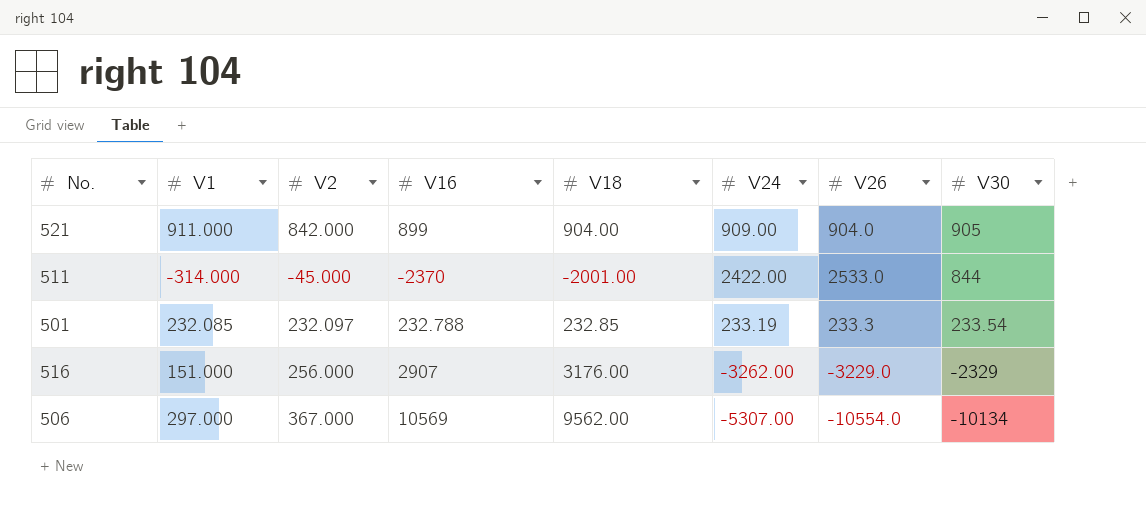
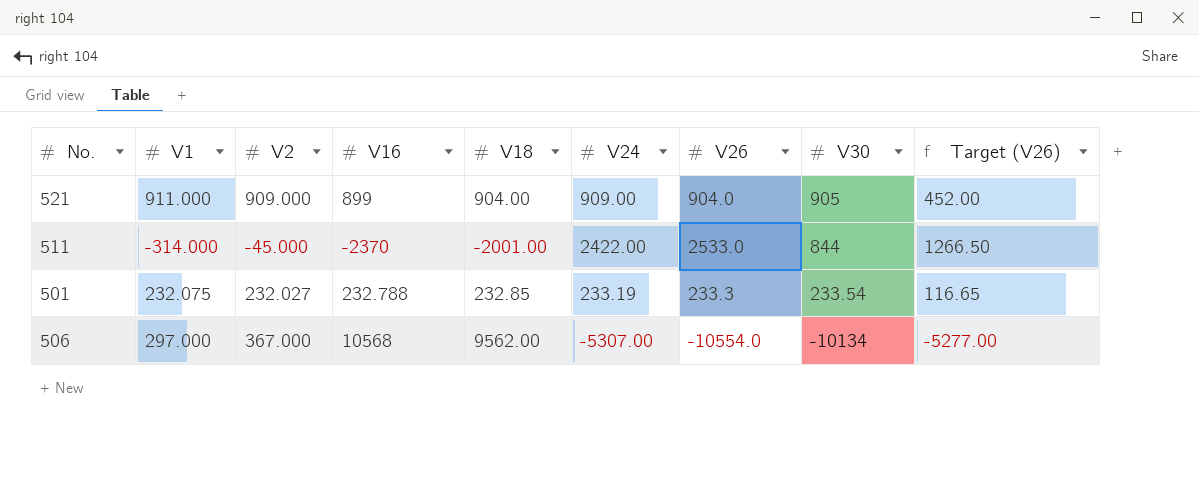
column Target (V26) | formula: none -> [V26] * 0.5
row 516: 151.000 | 256.000 | 2907 | 3176.00 | -3262.00 | -3229.0 | -2329 -> none
521 | V2: 842.000 -> 909.000
501 | V1: 232.085 -> 232.075
501 | V2: 232.097 -> 232.027
506 | V16: 10569 -> 10568

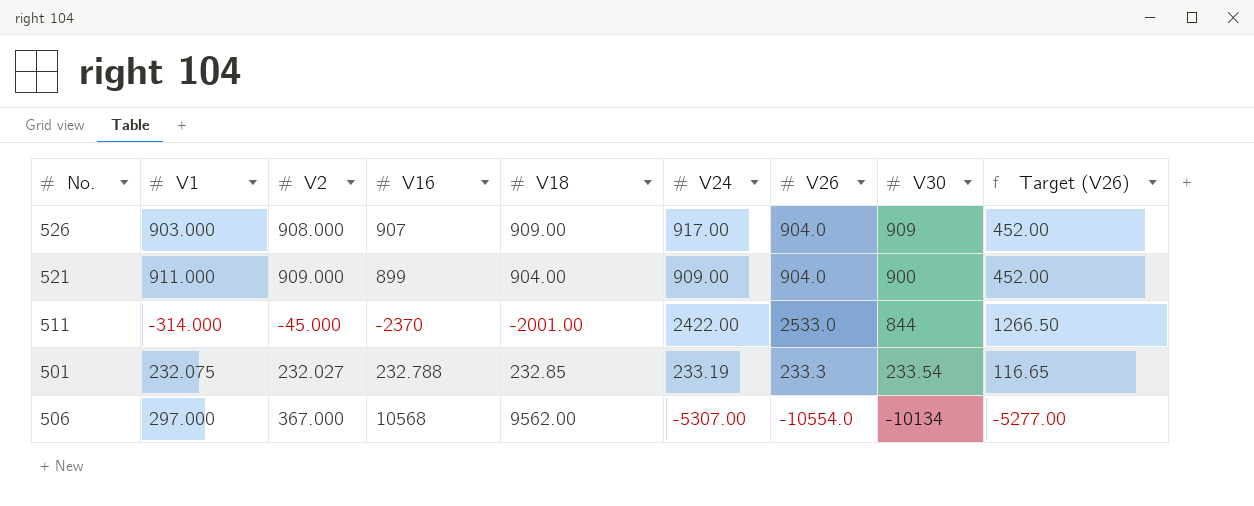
row 526: none -> 903.000 | 908.000 | 907 | 909.00 | 917.00 | 904.0 | 909 | 452.00
521 | V30: 905 -> 900

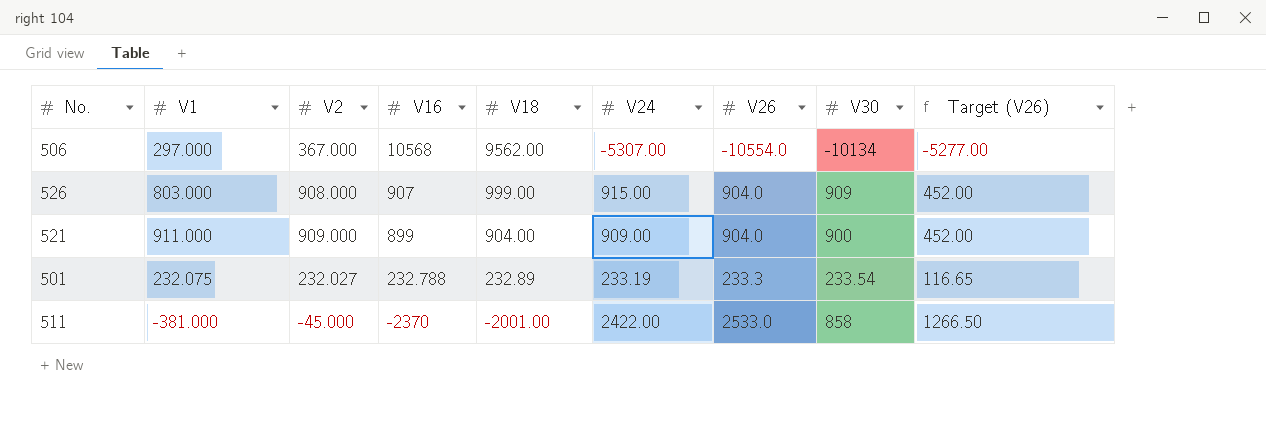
row order: V30 descending -> V16 descending
526 | V1: 903.000 -> 803.000
526 | V18: 909.00 -> 999.00
526 | V24: 917.00 -> 915.00
501 | V18: 232.85 -> 232.89
511 | V1: -314.000 -> -381.000
511 | V30: 844 -> 858

